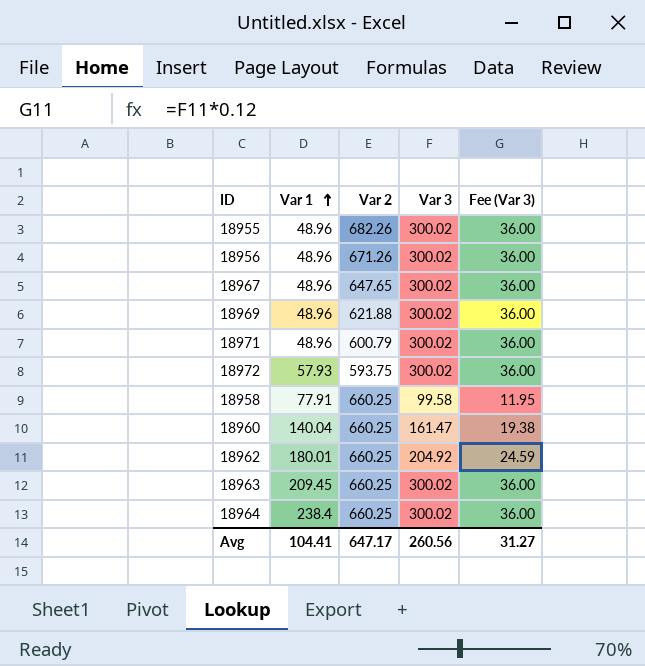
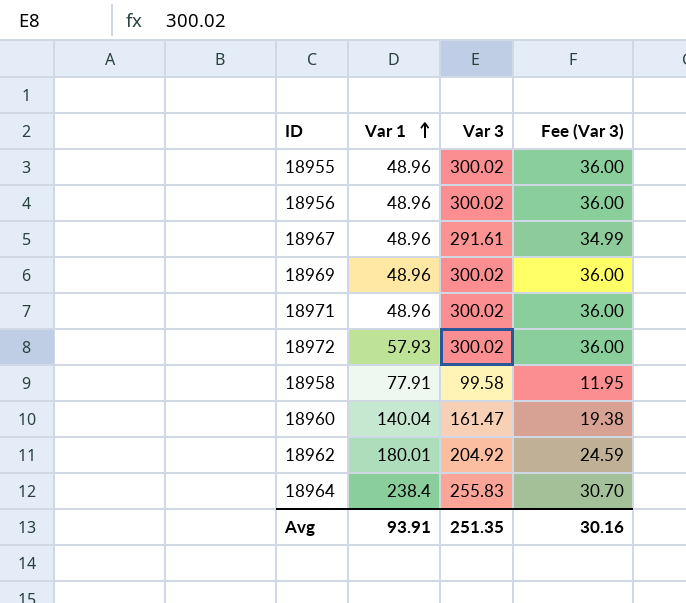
column Var 2 | position: 3 -> none
row 18963: 209.45 | 660.25 | 300.02 | 36.00 -> none
18967 | Var 3: 300.02 -> 291.61
18967 | Fee (Var 3): 36.00 -> 34.99
18964 | Var 3: 300.02 -> 255.83
18964 | Fee (Var 3): 36.00 -> 30.70
Avg | Var 1: 104.41 -> 93.91
Avg | Var 3: 260.56 -> 251.35
Avg | Fee (Var 3): 31.27 -> 30.16

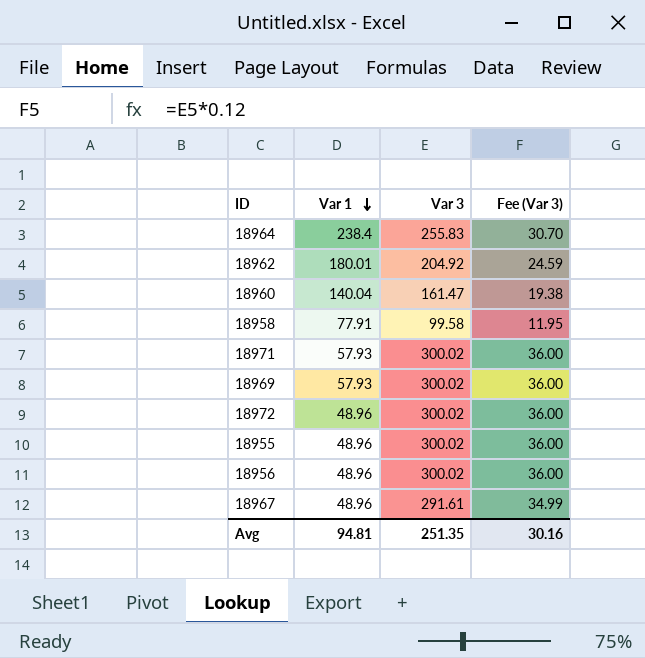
row order: Var 1 ascending -> Var 1 descending
18971 | Var 1: 48.96 -> 57.93
18969 | Var 1: 48.96 -> 57.93
18972 | Var 1: 57.93 -> 48.96
Avg | Var 1: 93.91 -> 94.81

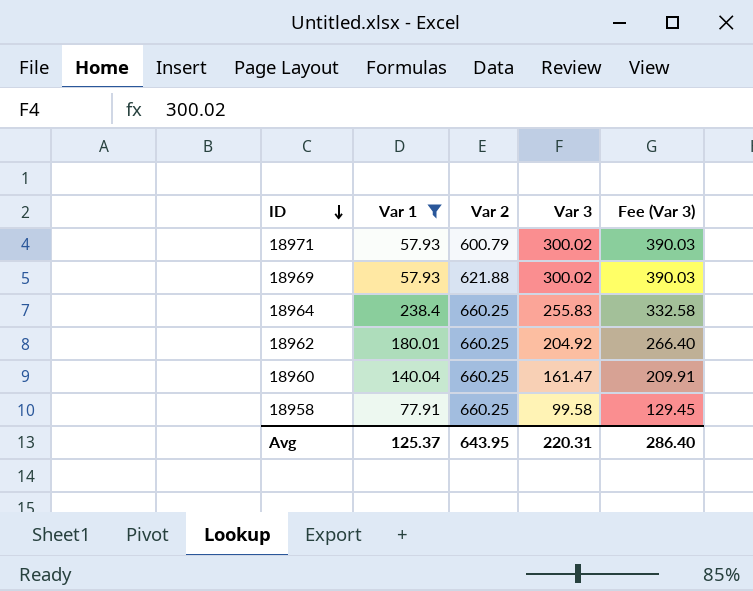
filter: none -> Var 1 != 48.96
row order: Var 1 descending -> ID descending
column Var 2 | position: none -> 3
column Fee (Var 3) | formula: [Var 3] * 0.12 -> [Var 3] * 1.3
Avg | Var 1: 94.81 -> 125.37
Avg | Var 3: 251.35 -> 220.31
Avg | Fee (Var 3): 30.16 -> 286.40

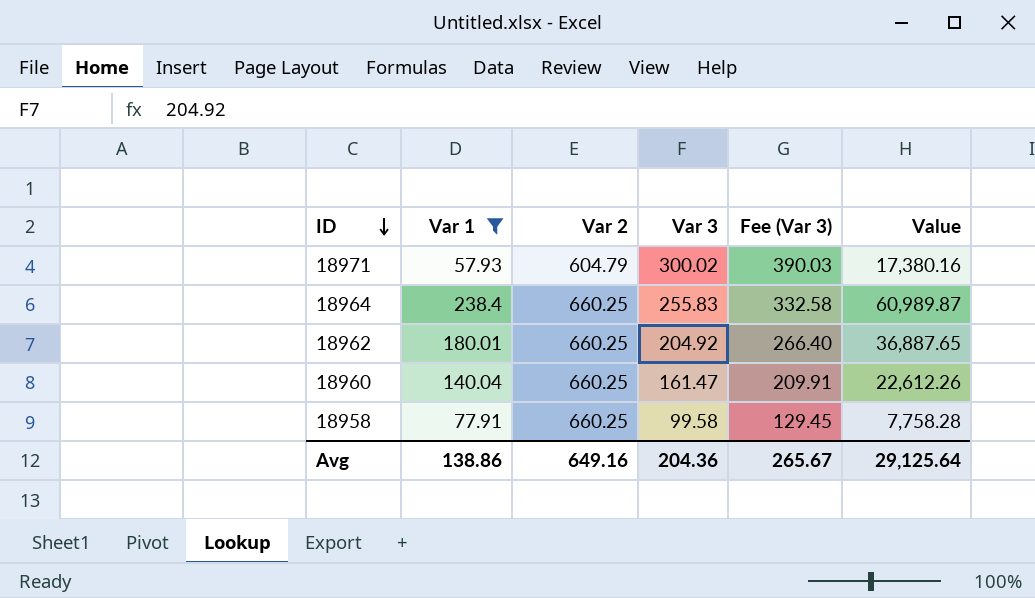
column Value | formula: none -> [Var 1] * [Var 3]
row 18969: 57.93 | 621.88 | 300.02 | 390.03 -> none
18971 | Var 2: 600.79 -> 604.79
Avg | Var 1: 125.37 -> 138.86
Avg | Var 2: 643.95 -> 649.16
Avg | Var 3: 220.31 -> 204.36
Avg | Fee (Var 3): 286.40 -> 265.67

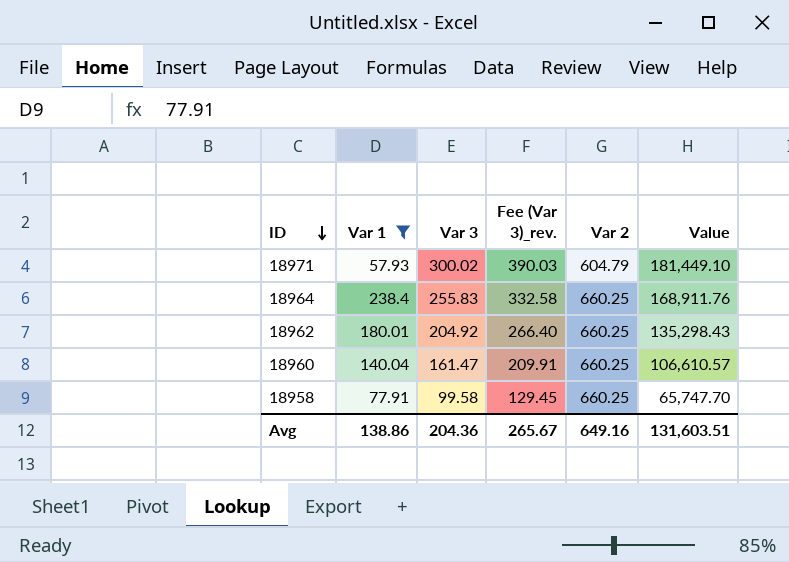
column name: Fee (Var 3) -> Fee (Var 3)_rev.
column Var 2 | position: 3 -> 5
column Value | formula: [Var 1] * [Var 3] -> [Var 3] * [Var 2]
Avg | Value: 29,125.64 -> 131,603.51

